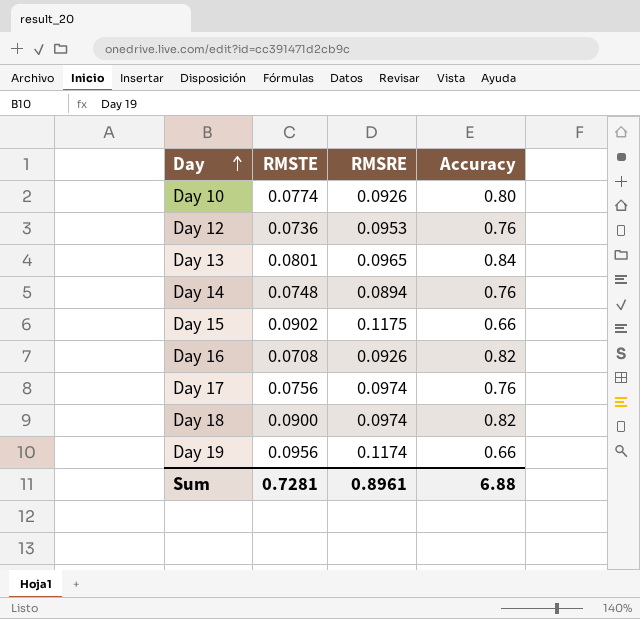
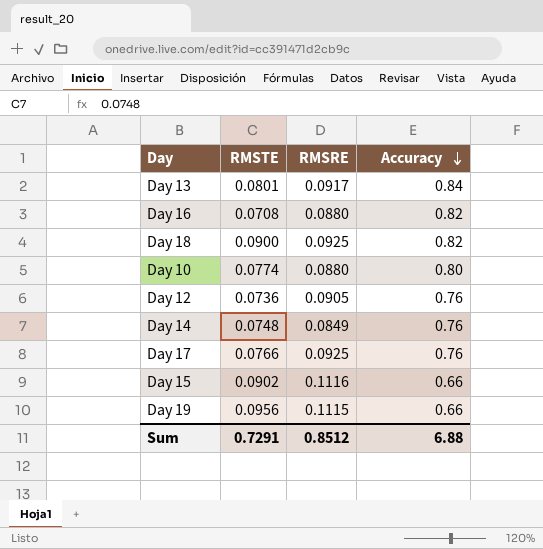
row order: Day ascending -> Accuracy descending
Day 13 | RMSRE: 0.0965 -> 0.0917
Day 16 | RMSRE: 0.0926 -> 0.0880
Day 18 | RMSRE: 0.0974 -> 0.0925
Day 10 | RMSRE: 0.0926 -> 0.0880
Day 12 | RMSRE: 0.0953 -> 0.0905
Day 14 | RMSRE: 0.0894 -> 0.0849
Day 17 | RMSTE: 0.0756 -> 0.0766
Day 17 | RMSRE: 0.0974 -> 0.0925
Day 15 | RMSRE: 0.1175 -> 0.1116
Day 19 | RMSRE: 0.1174 -> 0.1115
Sum | RMSTE: 0.7281 -> 0.7291
Sum | RMSRE: 0.8961 -> 0.8512

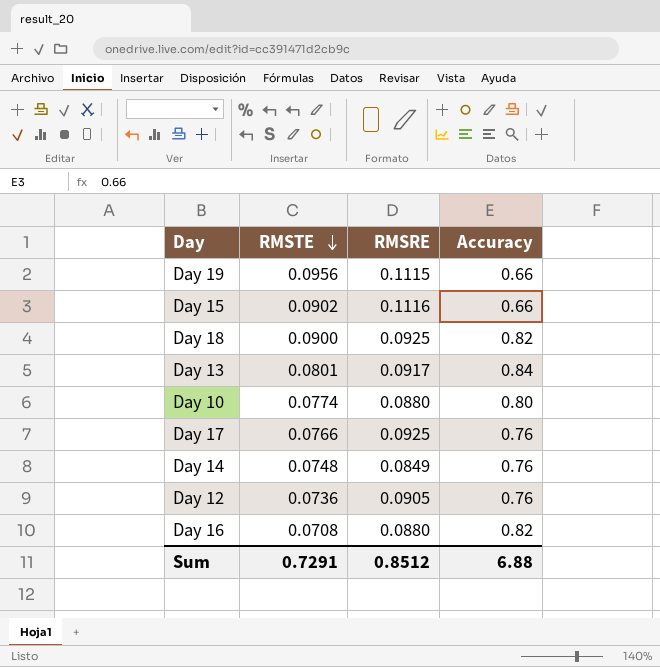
row order: Accuracy descending -> RMSTE descending

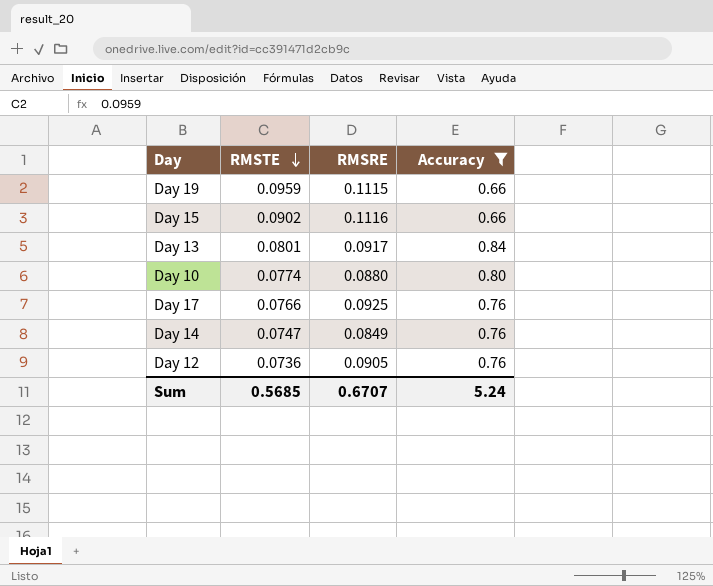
filter: none -> Accuracy != 0.82
Day 19 | RMSTE: 0.0956 -> 0.0959
Day 14 | RMSTE: 0.0748 -> 0.0747
Sum | RMSTE: 0.7291 -> 0.5685
Sum | RMSRE: 0.8512 -> 0.6707
Sum | Accuracy: 6.88 -> 5.24

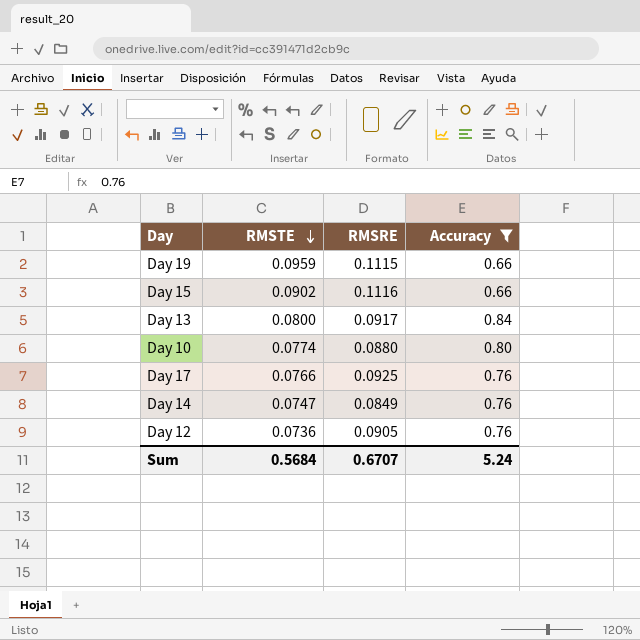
Day 13 | RMSTE: 0.0801 -> 0.0800
Sum | RMSTE: 0.5685 -> 0.5684

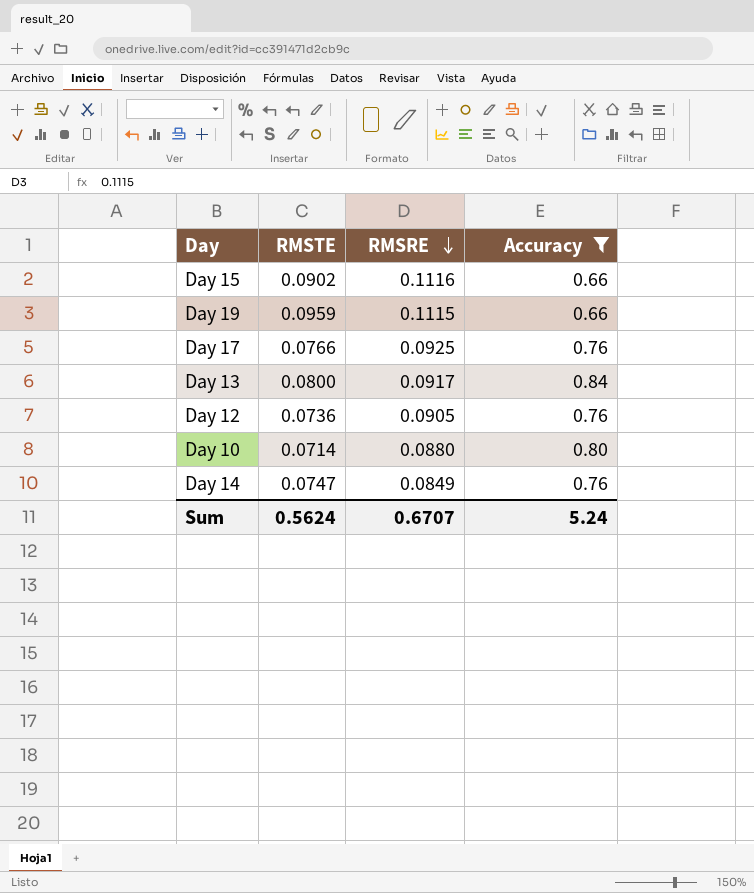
row order: RMSTE descending -> RMSRE descending
Day 10 | RMSTE: 0.0774 -> 0.0714
Sum | RMSTE: 0.5684 -> 0.5624

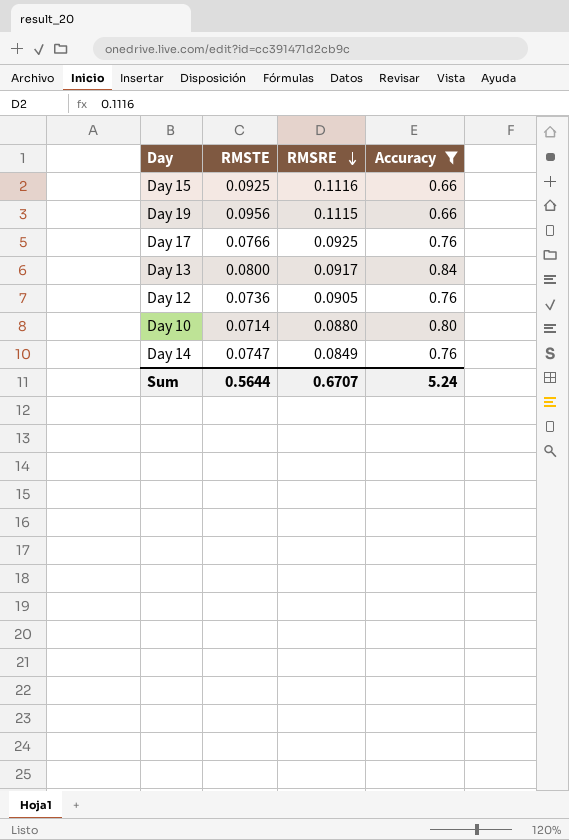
Day 15 | RMSTE: 0.0902 -> 0.0925
Day 19 | RMSTE: 0.0959 -> 0.0956
Sum | RMSTE: 0.5624 -> 0.5644

